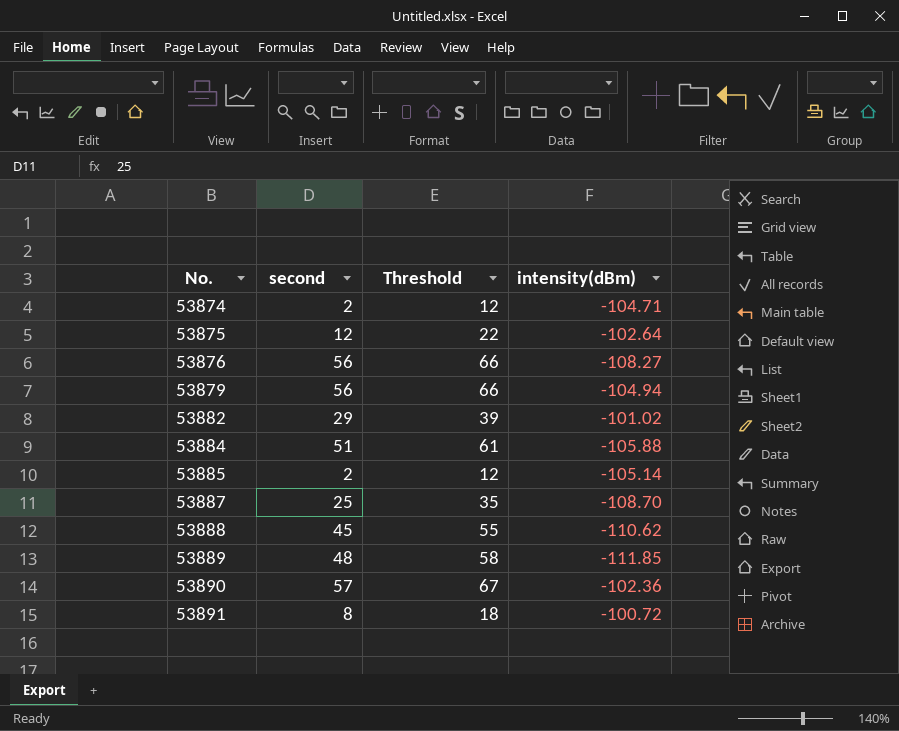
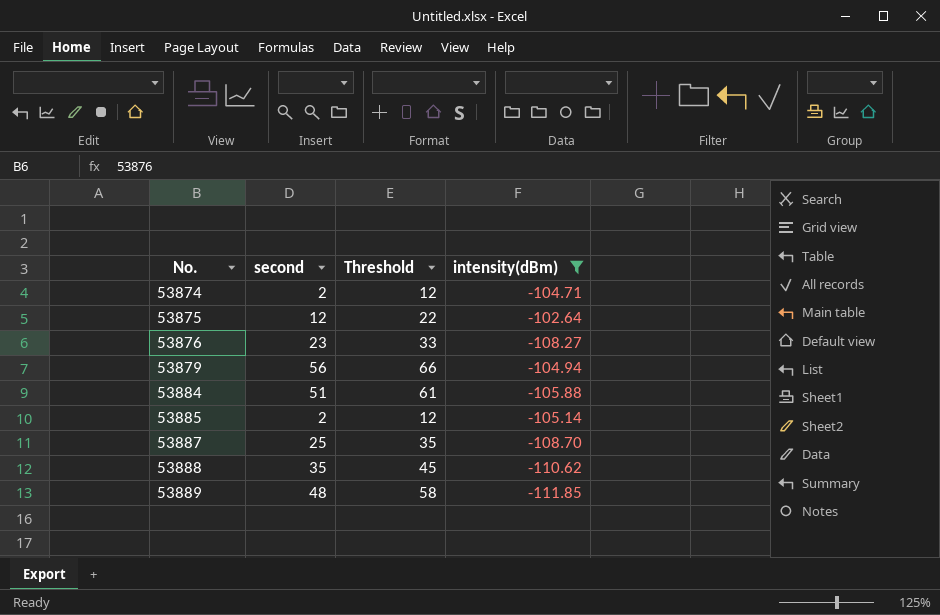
filter: none -> intensity(dBm) <= -102.64
53876 | second: 56 -> 23
53876 | Threshold: 66 -> 33
53888 | second: 45 -> 35
53888 | Threshold: 55 -> 45

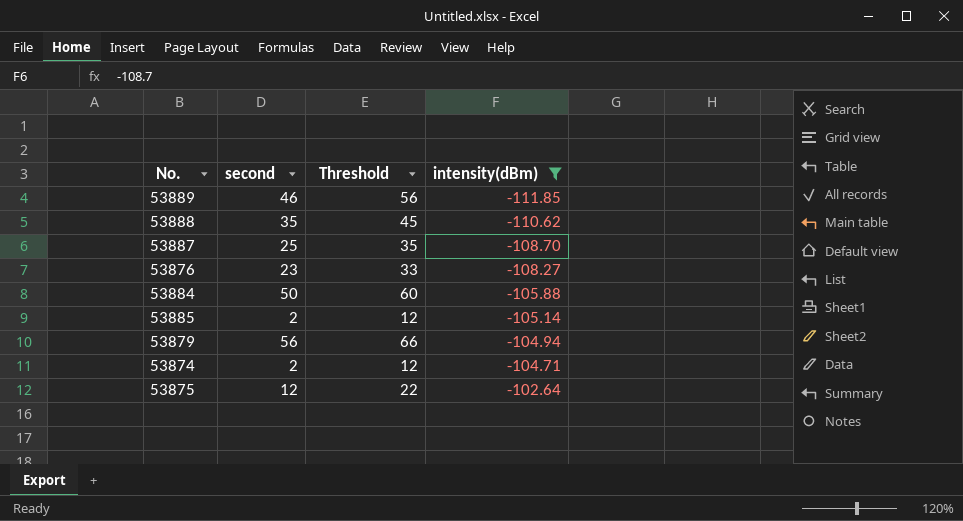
row order: No. ascending -> intensity(dBm) ascending
53889 | second: 48 -> 46
53889 | Threshold: 58 -> 56
53884 | second: 51 -> 50
53884 | Threshold: 61 -> 60

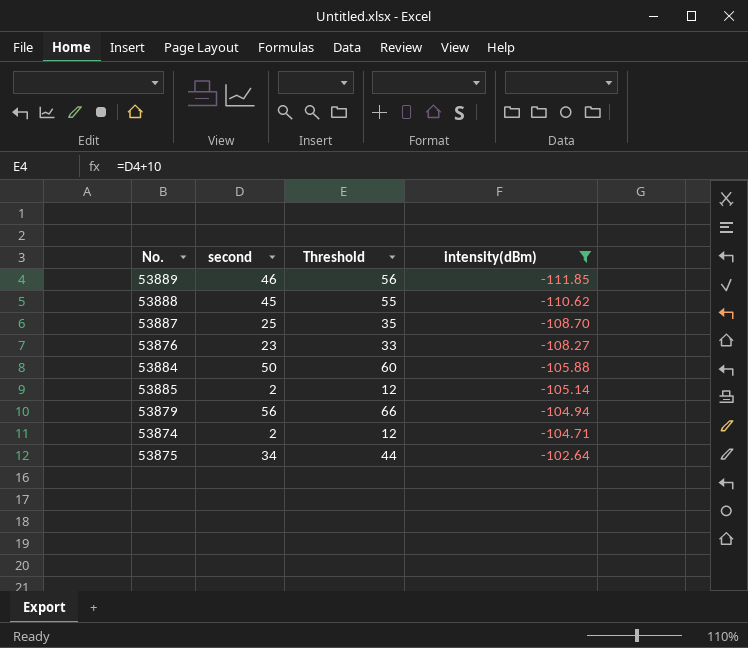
53888 | second: 35 -> 45
53888 | Threshold: 45 -> 55
53875 | second: 12 -> 34
53875 | Threshold: 22 -> 44

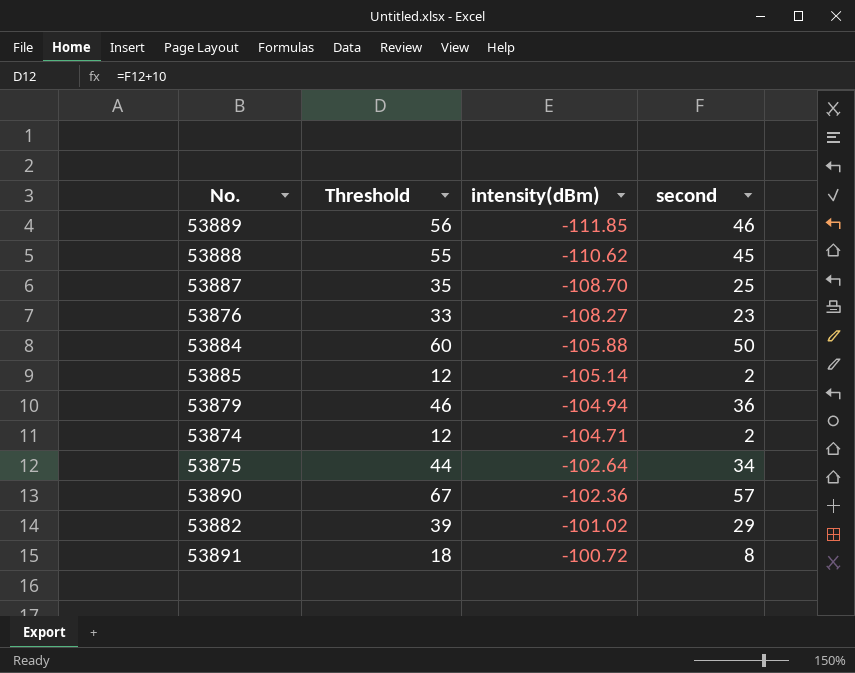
filter: intensity(dBm) <= -102.64 -> none
column second | position: 2 -> 4
53879 | Threshold: 66 -> 46
53879 | second: 56 -> 36

